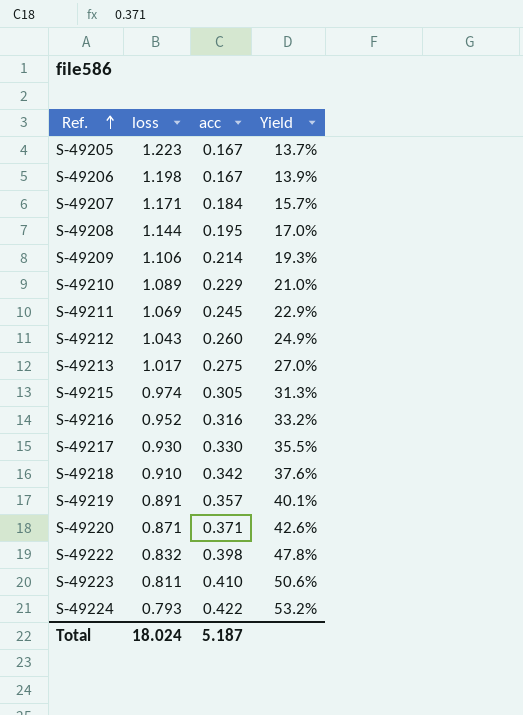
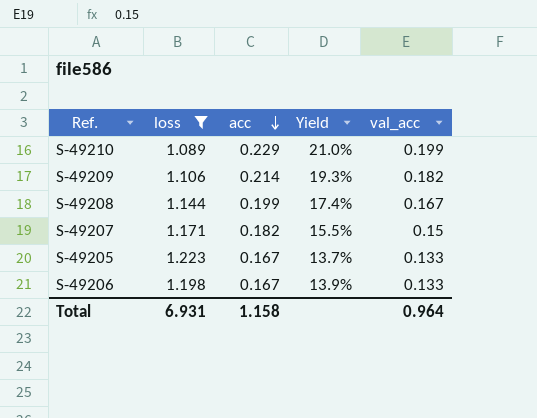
filter: none -> loss >= 1.089
row order: Ref. ascending -> acc descending
column val_acc | position: none -> 5
S-49208 | acc: 0.195 -> 0.199
S-49208 | Yield: 17.0% -> 17.4%
S-49207 | acc: 0.184 -> 0.182
S-49207 | Yield: 15.7% -> 15.5%
Total | loss: 18.024 -> 6.931
Total | acc: 5.187 -> 1.158

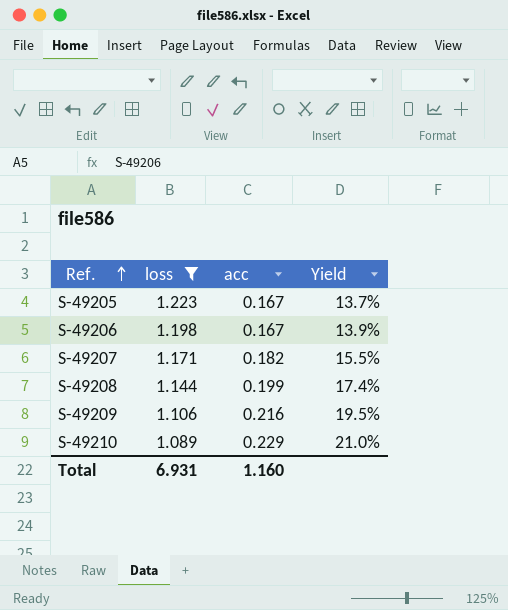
row order: acc descending -> Ref. ascending
column val_acc | position: 5 -> none
S-49209 | acc: 0.214 -> 0.216
S-49209 | Yield: 19.3% -> 19.5%
Total | acc: 1.158 -> 1.160

